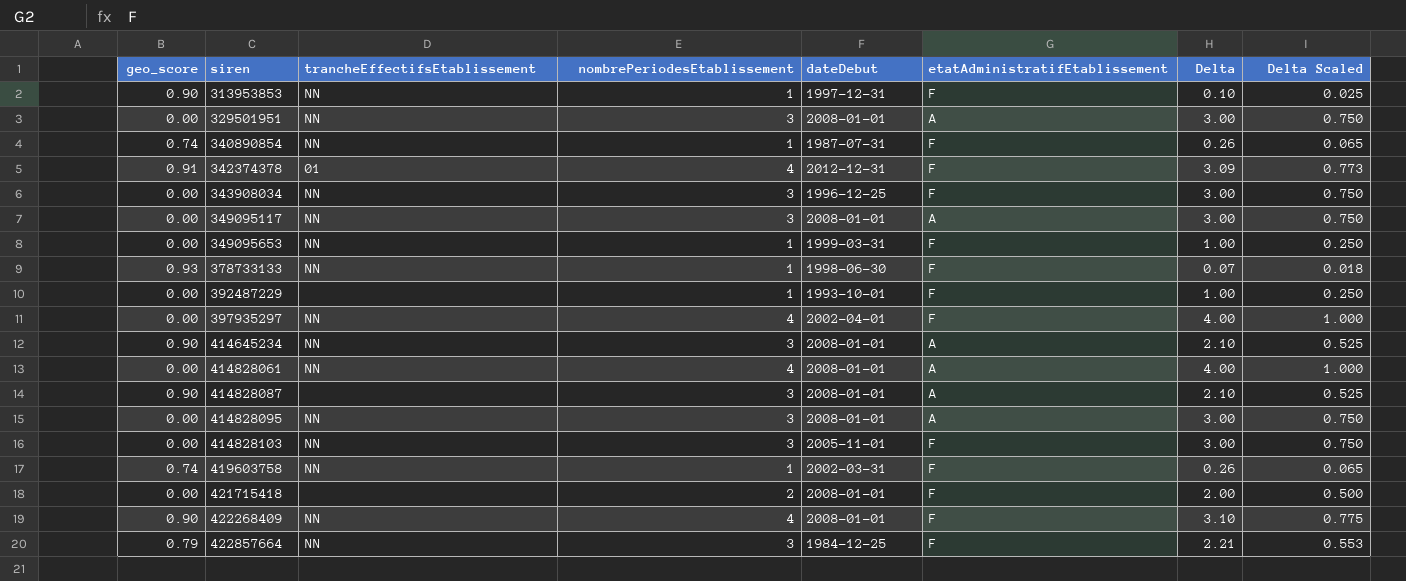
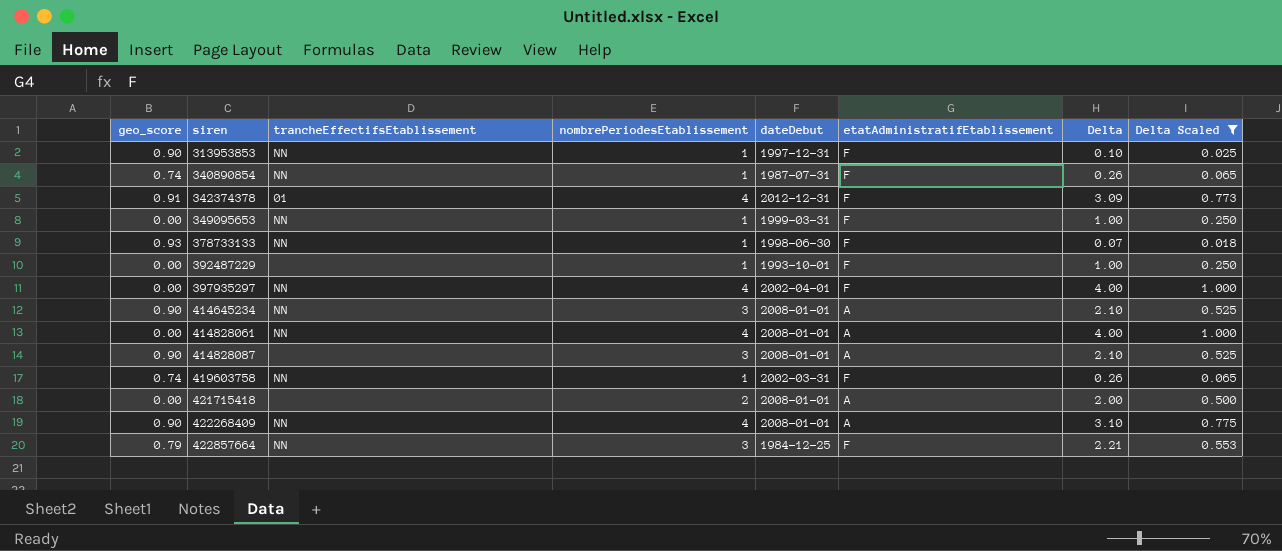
filter: none -> Delta Scaled != 0.750
421715418 | etatAdministratifEtablissement: F -> A
422268409 | etatAdministratifEtablissement: F -> A

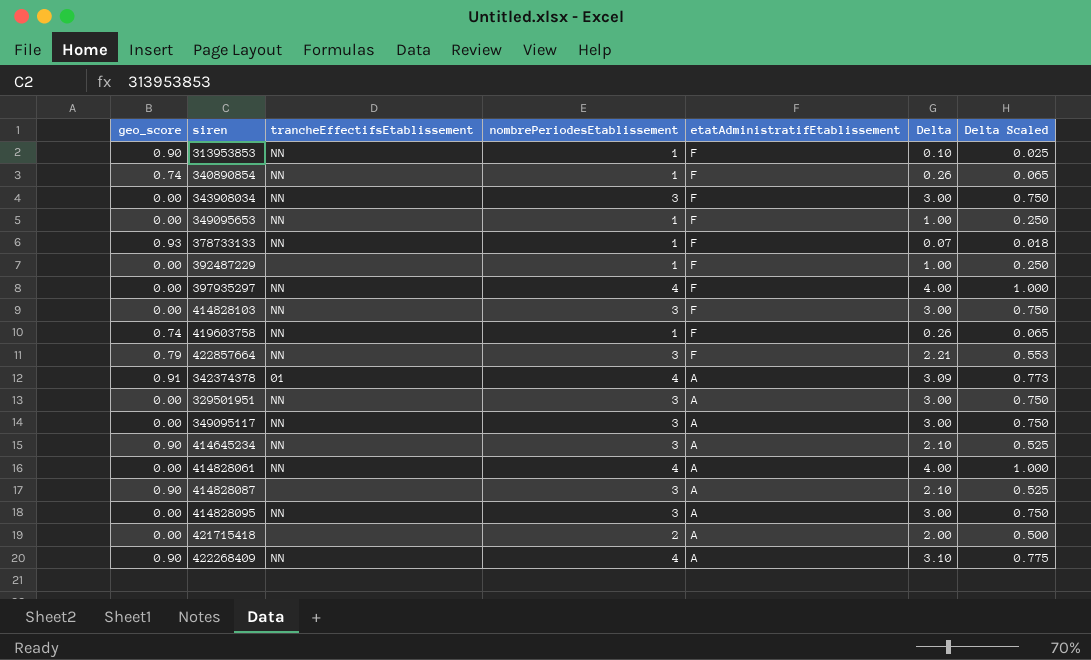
filter: Delta Scaled != 0.750 -> none
row order: siren ascending -> etatAdministratifEtablissement descending
column dateDebut | position: 5 -> none
342374378 | etatAdministratifEtablissement: F -> A

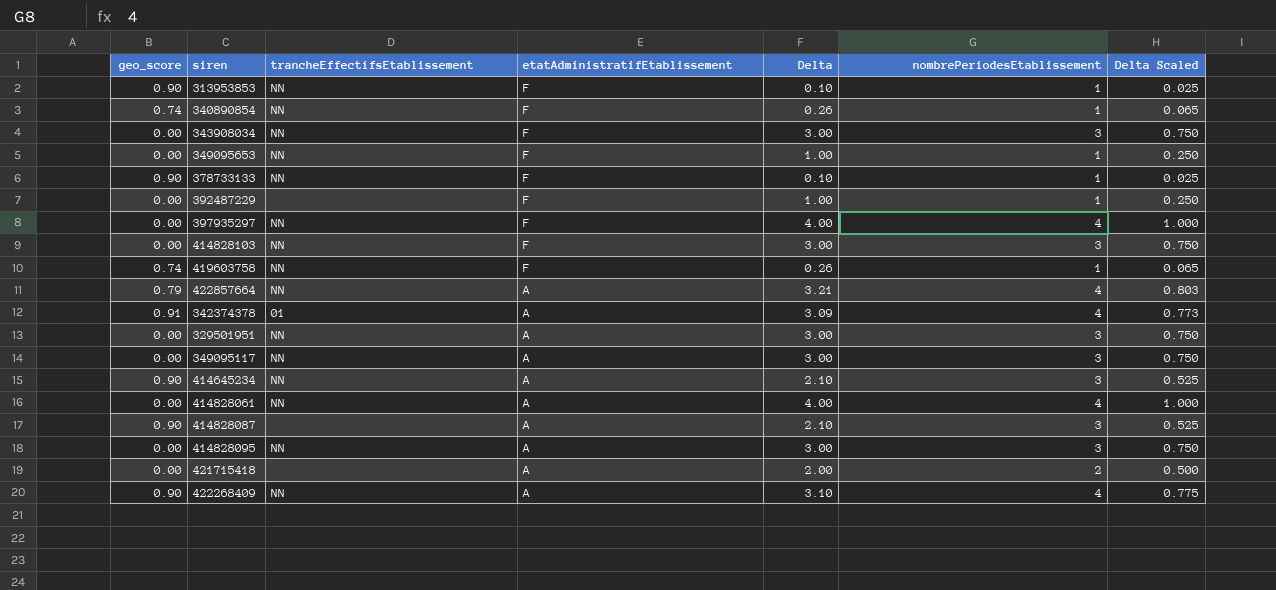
column nombrePeriodesEtablissement | position: 4 -> 6
378733133 | geo_score: 0.93 -> 0.90
378733133 | Delta: 0.07 -> 0.10
378733133 | Delta Scaled: 0.018 -> 0.025
422857664 | etatAdministratifEtablissement: F -> A
422857664 | Delta: 2.21 -> 3.21
422857664 | nombrePeriodesEtablissement: 3 -> 4
422857664 | Delta Scaled: 0.553 -> 0.803

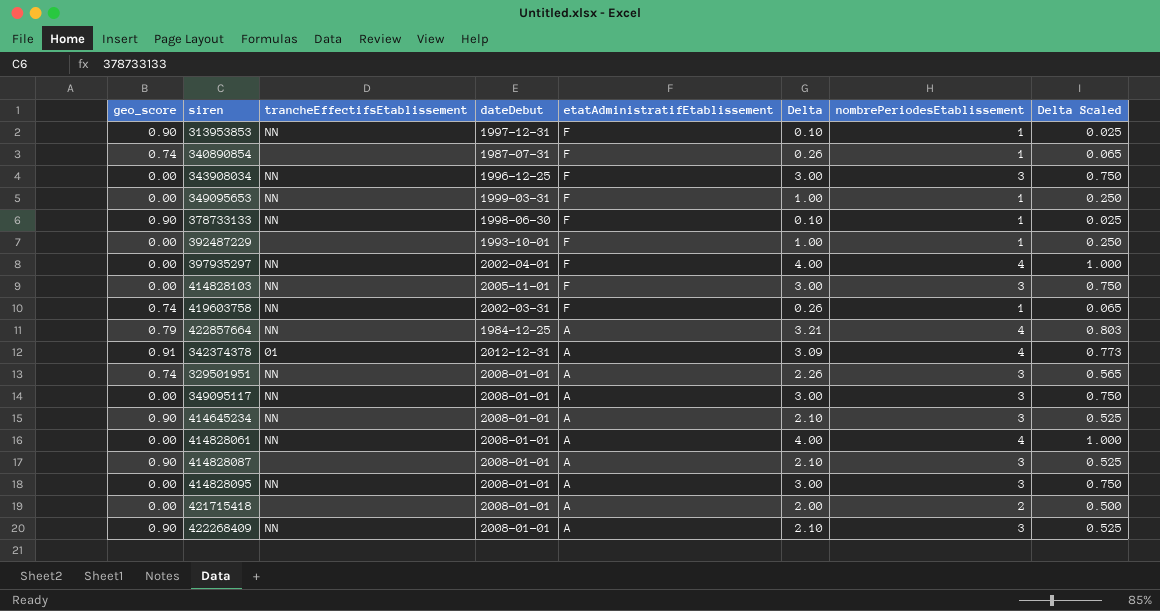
column dateDebut | position: none -> 4
340890854 | trancheEffectifsEtablissement: NN -> none
329501951 | geo_score: 0.00 -> 0.74
329501951 | Delta: 3.00 -> 2.26
329501951 | Delta Scaled: 0.750 -> 0.565
422268409 | Delta: 3.10 -> 2.10
422268409 | nombrePeriodesEtablissement: 4 -> 3
422268409 | Delta Scaled: 0.775 -> 0.525

